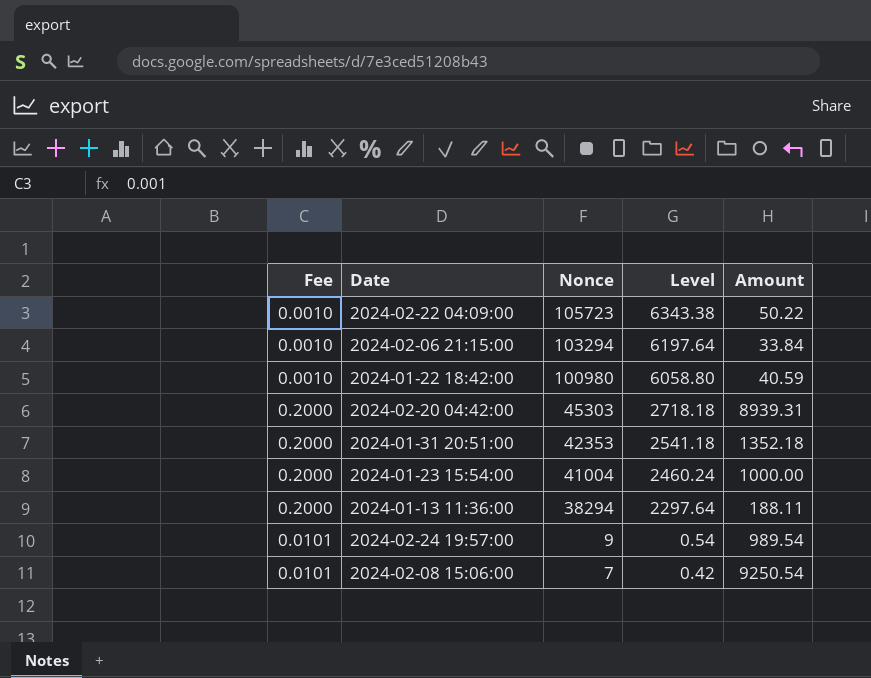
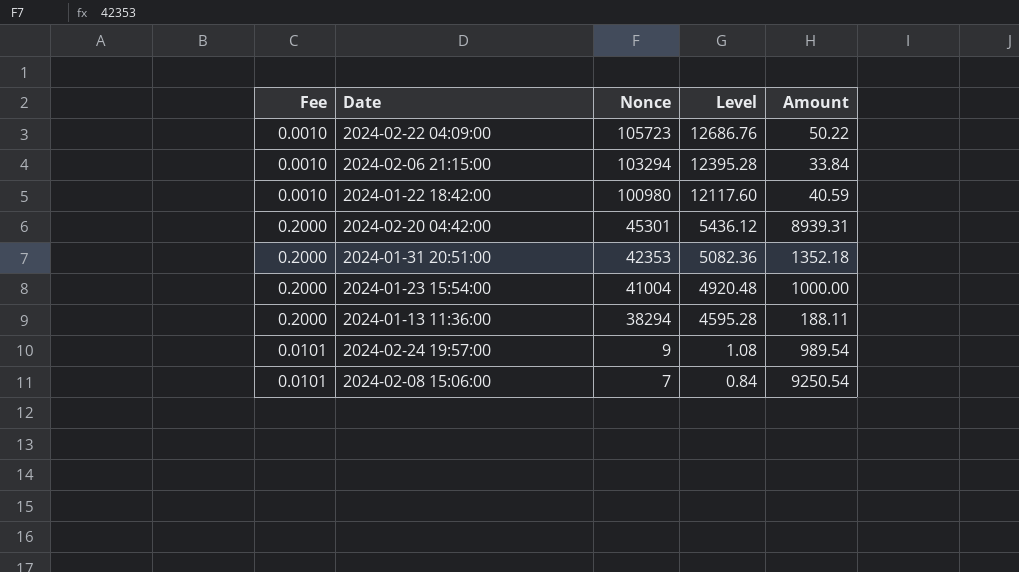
column Level | formula: [Nonce] * 0.06 -> [Nonce] * 0.12
2024-02-20 04:42:00 | Nonce: 45303 -> 45301

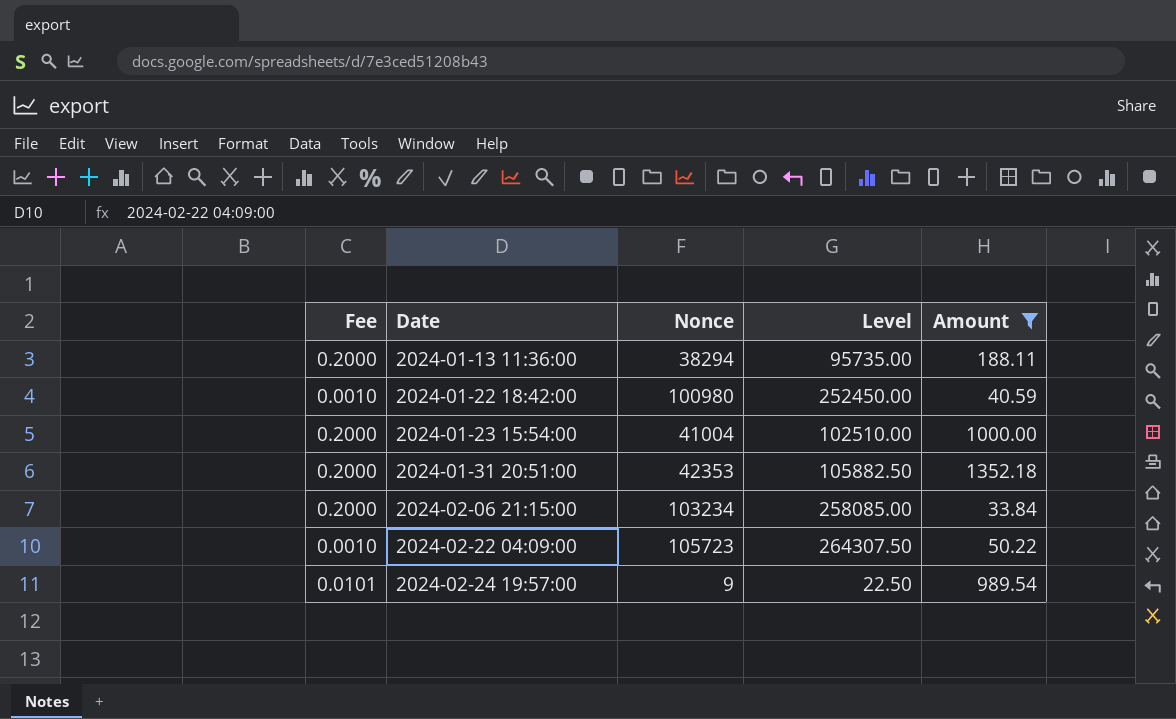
filter: none -> Amount <= 1352.18
row order: Nonce descending -> Date ascending
column Level | formula: [Nonce] * 0.12 -> [Nonce] * 2.5
2024-02-06 21:15:00 | Fee: 0.0010 -> 0.2000
2024-02-06 21:15:00 | Nonce: 103294 -> 103234

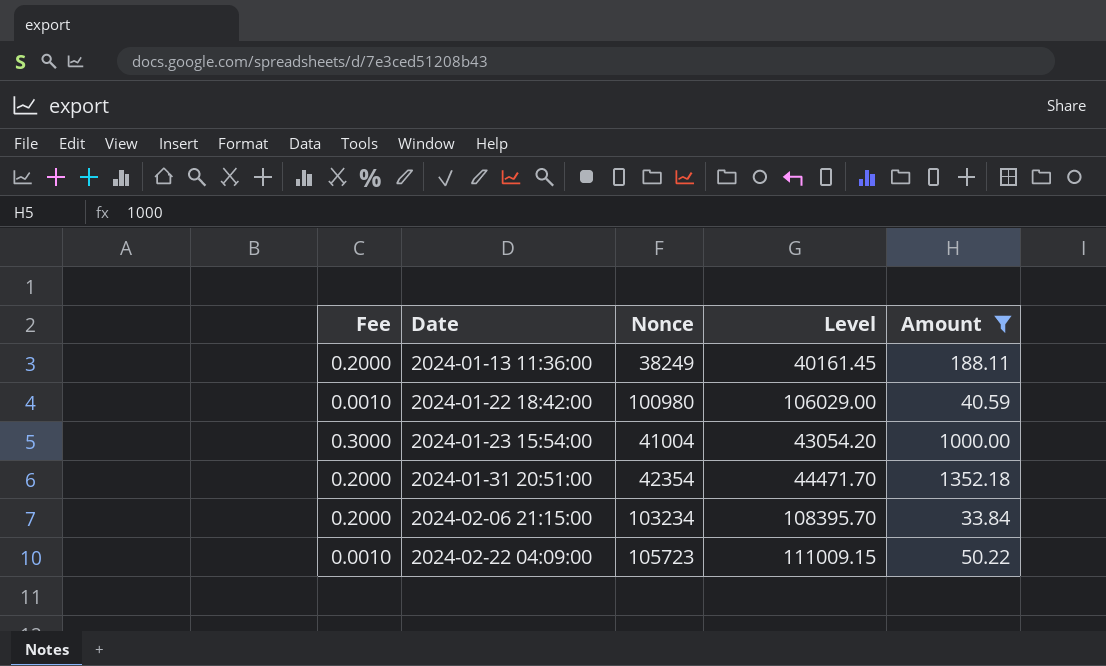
column Level | formula: [Nonce] * 2.5 -> [Nonce] * 1.05
row 2024-02-24 19:57:00: 0.0101 | 9 | 22.50 | 989.54 -> none
2024-01-13 11:36:00 | Nonce: 38294 -> 38249
2024-01-23 15:54:00 | Fee: 0.2000 -> 0.3000
2024-01-31 20:51:00 | Nonce: 42353 -> 42354

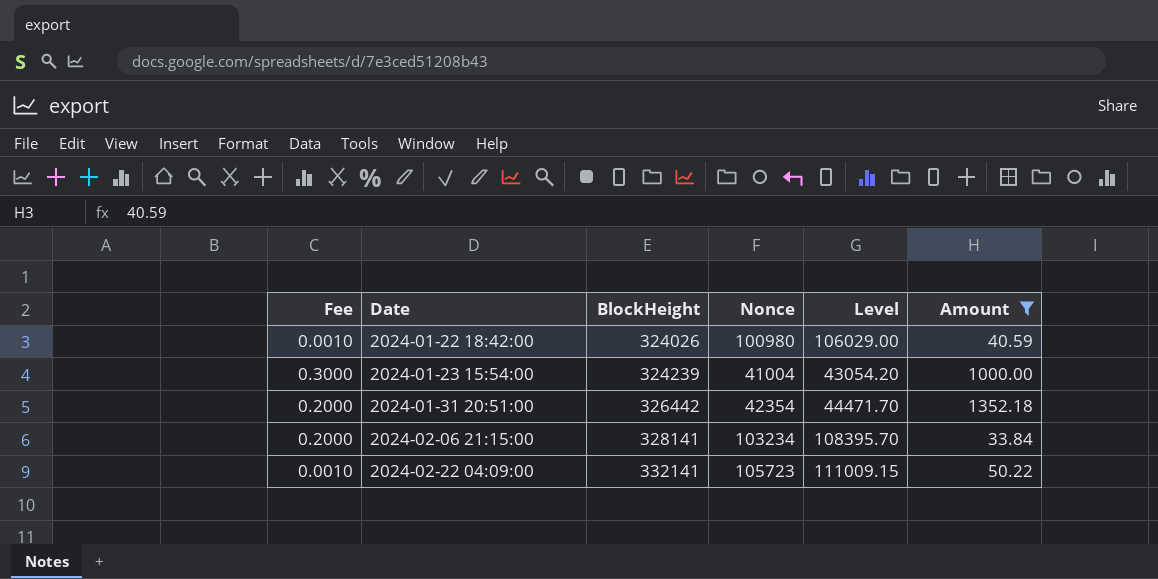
column BlockHeight | position: none -> 3
row 2024-01-13 11:36:00: 0.2000 | 38249 | 40161.45 | 188.11 -> none

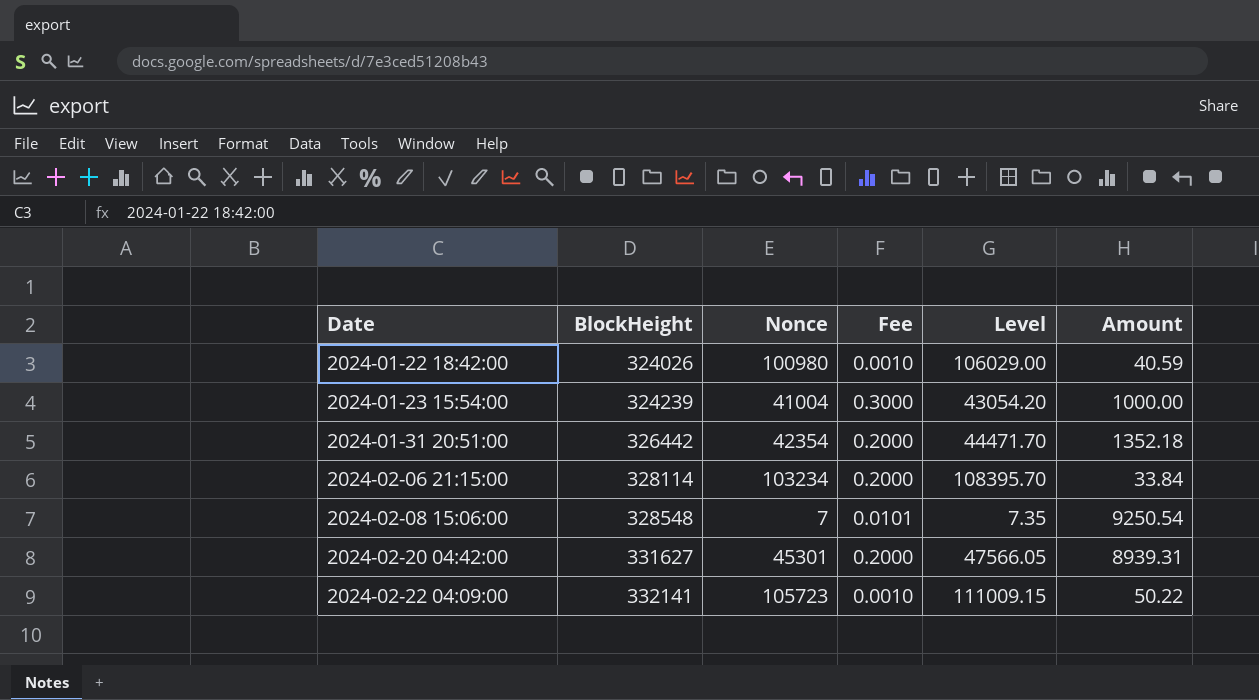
filter: Amount <= 1352.18 -> none
column Fee | position: 1 -> 4
2024-02-06 21:15:00 | BlockHeight: 328141 -> 328114

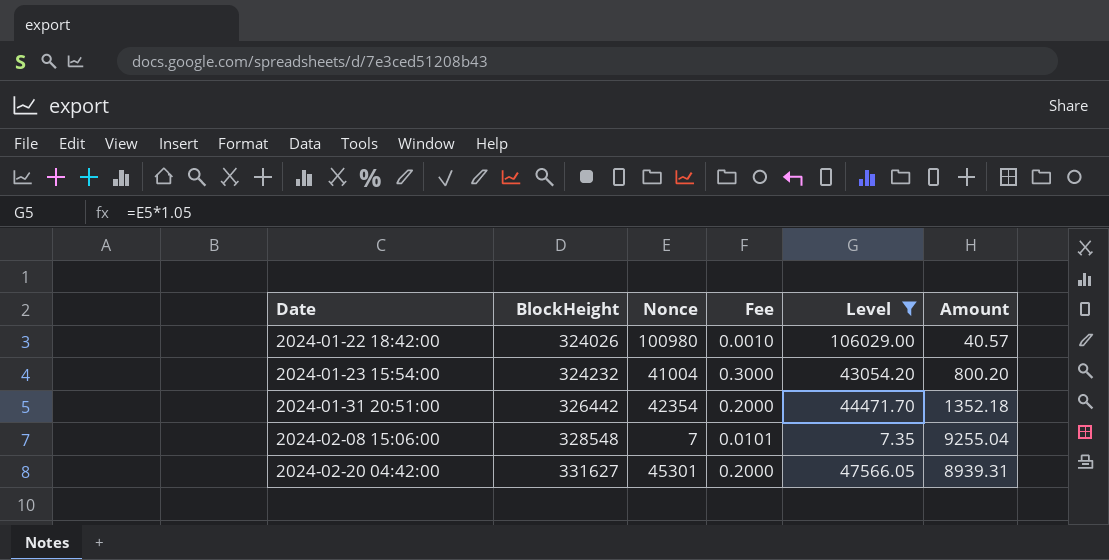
filter: none -> Level <= 106029.00
2024-01-22 18:42:00 | Amount: 40.59 -> 40.57
2024-01-23 15:54:00 | BlockHeight: 324239 -> 324232
2024-01-23 15:54:00 | Amount: 1000.00 -> 800.20
2024-02-08 15:06:00 | Amount: 9250.54 -> 9255.04

